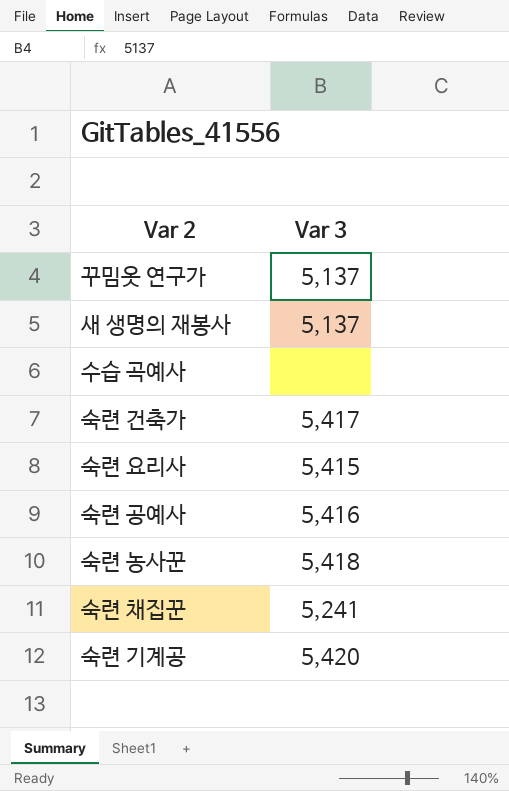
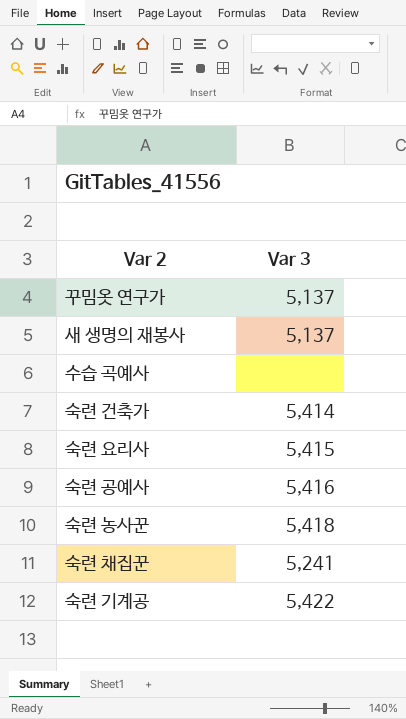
숙련 건축가 | Var 3: 5,417 -> 5,414
숙련 기계공 | Var 3: 5,420 -> 5,422

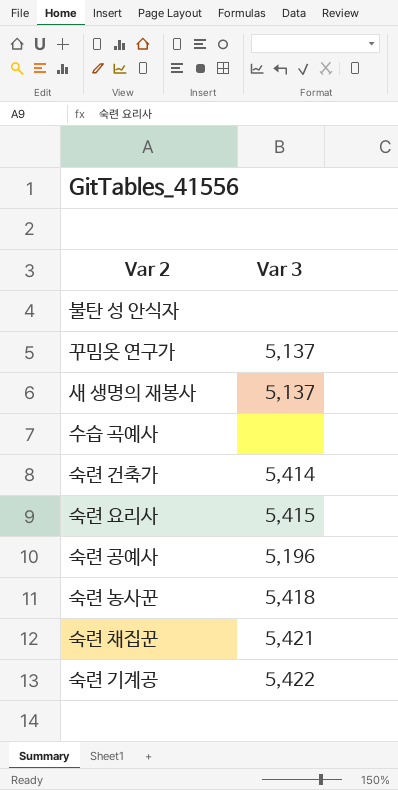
row 불탄 성 안식자: none -> none
숙련 공예사 | Var 3: 5,416 -> 5,196
숙련 채집꾼 | Var 3: 5,241 -> 5,421

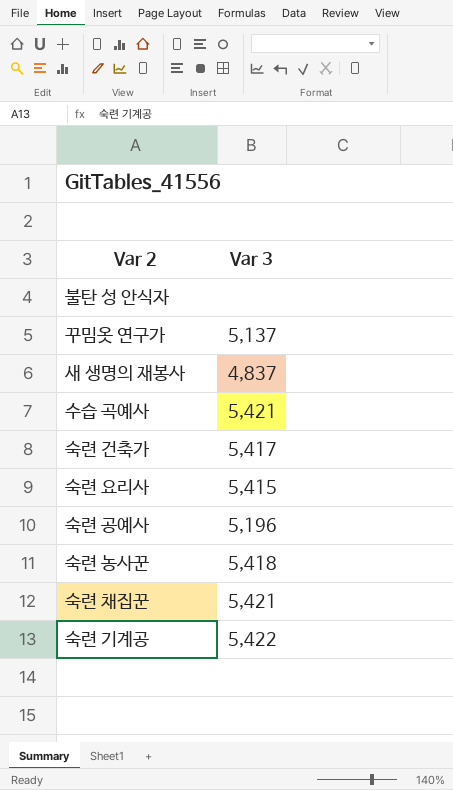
새 생명의 재봉사 | Var 3: 5,137 -> 4,837
수습 곡예사 | Var 3: none -> 5,421
숙련 건축가 | Var 3: 5,414 -> 5,417

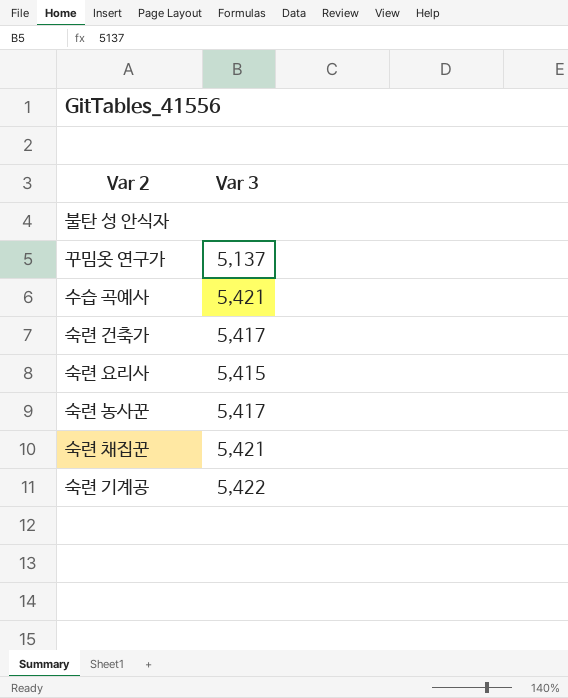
row 새 생명의 재봉사: 4,837 -> none
row 숙련 공예사: 5,196 -> none
숙련 농사꾼 | Var 3: 5,418 -> 5,417

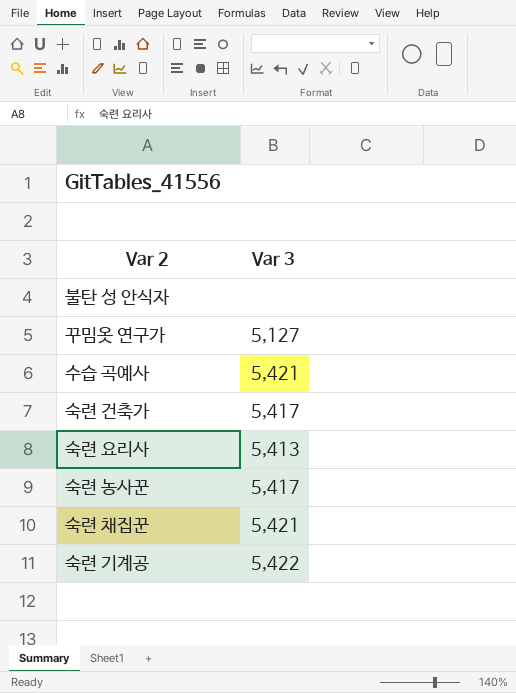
꾸밈옷 연구가 | Var 3: 5,137 -> 5,127
숙련 요리사 | Var 3: 5,415 -> 5,413

